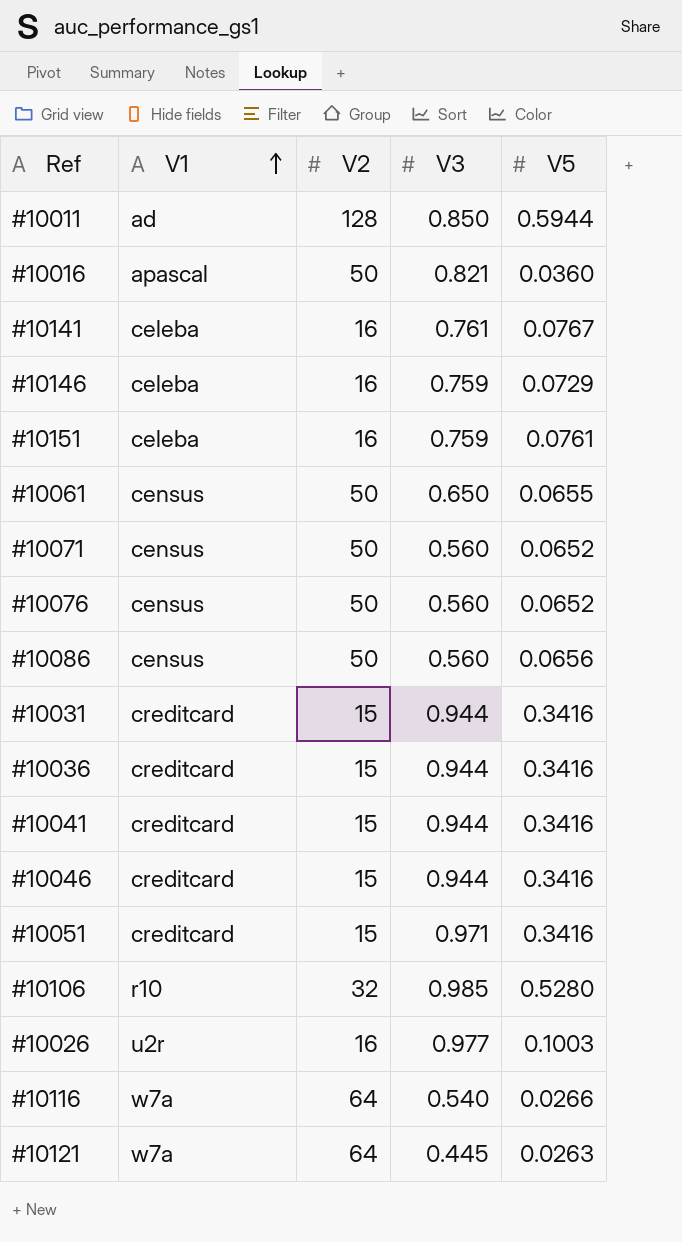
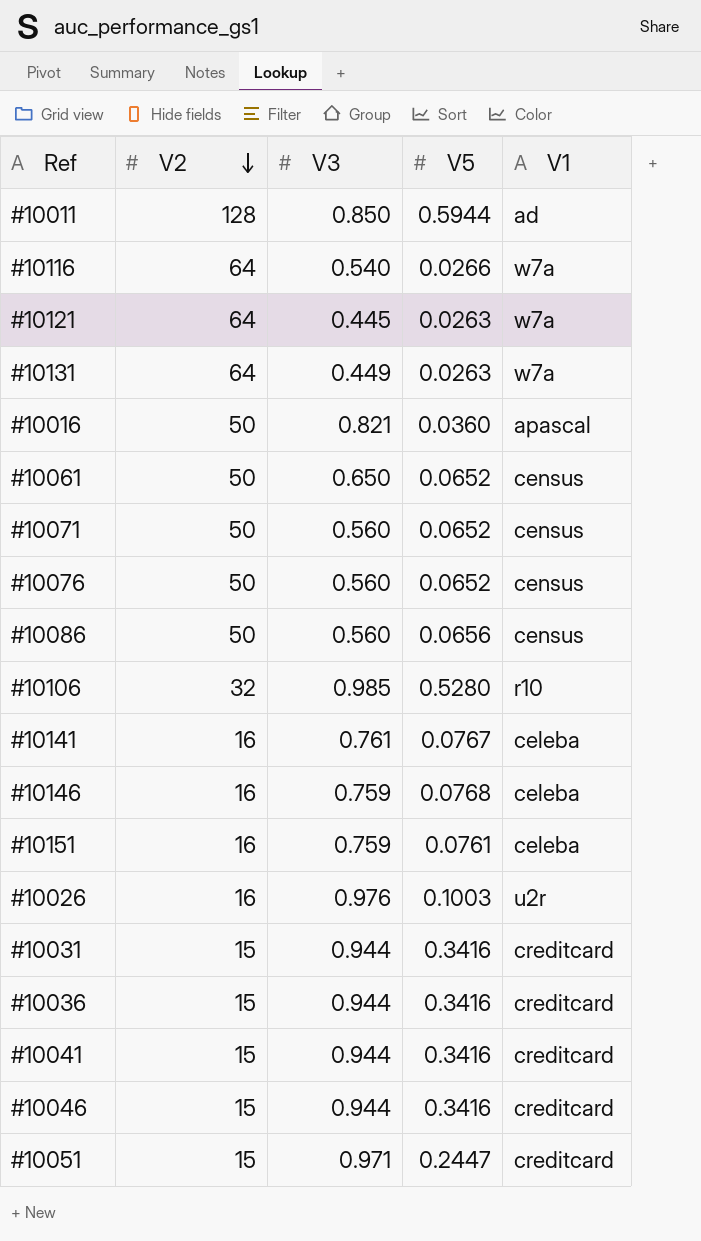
row order: V1 ascending -> V2 descending
column V1 | position: 2 -> 5
row #10131: none -> 64 | 0.449 | 0.0263 | w7a
#10061 | V5: 0.0655 -> 0.0652
#10146 | V5: 0.0729 -> 0.0768
#10026 | V3: 0.977 -> 0.976
#10051 | V5: 0.3416 -> 0.2447

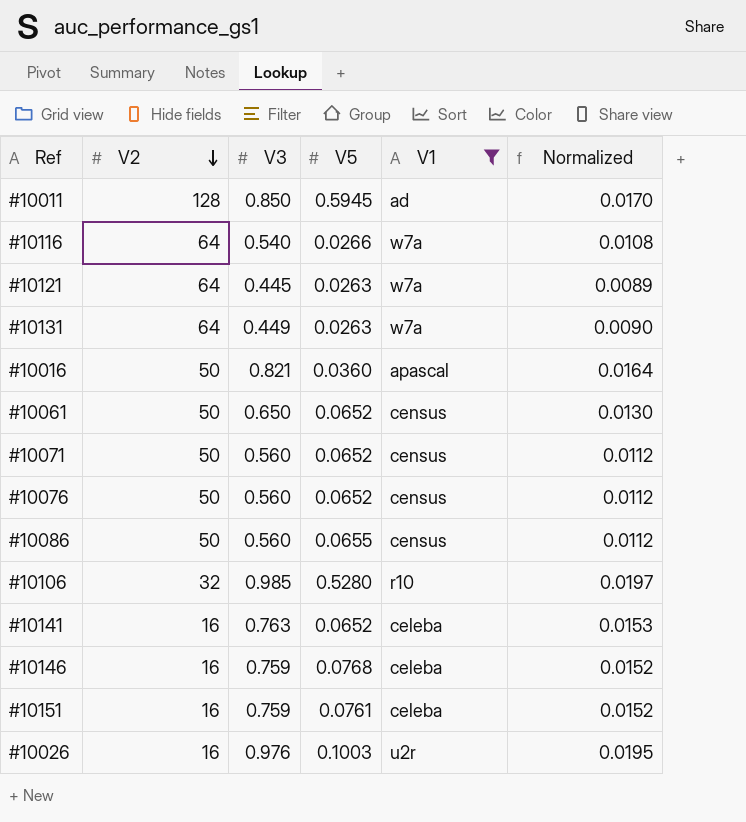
filter: none -> V1 != creditcard
column Normalized | formula: none -> [V3] * 0.02
#10011 | V5: 0.5944 -> 0.5945
#10086 | V5: 0.0656 -> 0.0655
#10141 | V3: 0.761 -> 0.763
#10141 | V5: 0.0767 -> 0.0652

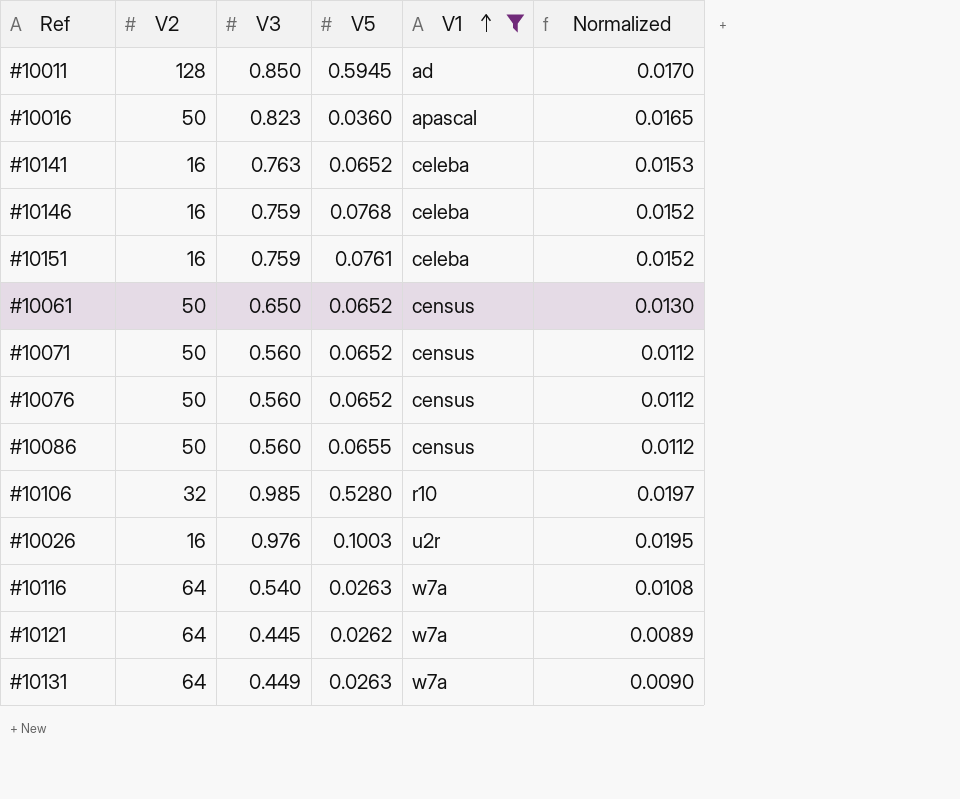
row order: V2 descending -> V1 ascending
#10016 | V3: 0.821 -> 0.823
#10016 | Normalized: 0.0164 -> 0.0165
#10116 | V5: 0.0266 -> 0.0263
#10121 | V5: 0.0263 -> 0.0262

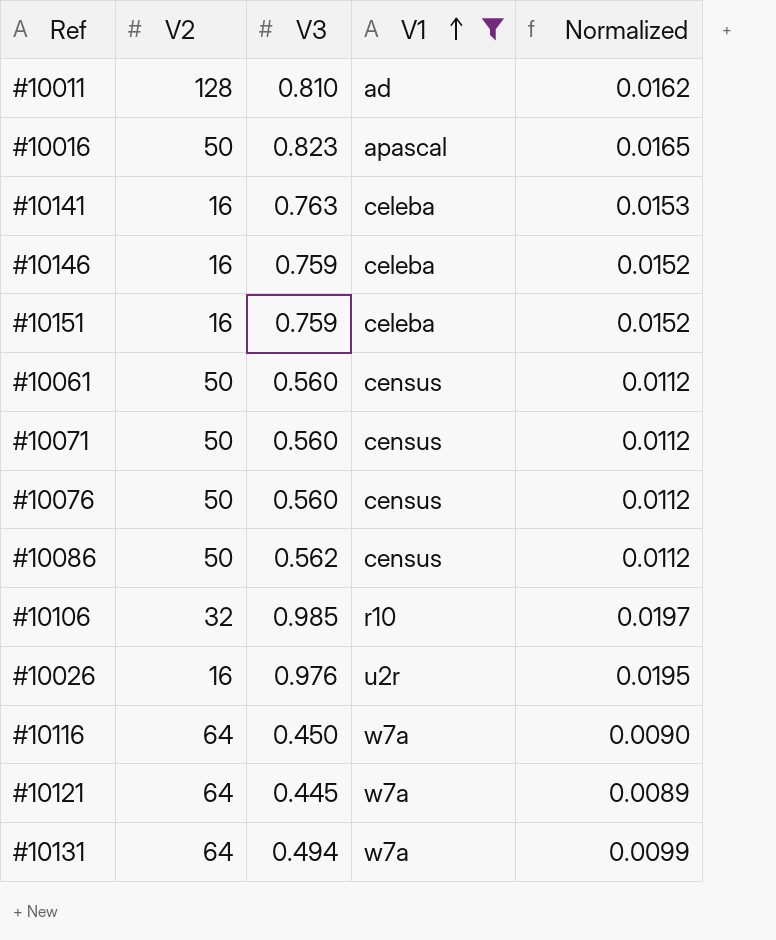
column V5 | position: 4 -> none
#10011 | V3: 0.850 -> 0.810
#10011 | Normalized: 0.0170 -> 0.0162
#10061 | V3: 0.650 -> 0.560
#10061 | Normalized: 0.0130 -> 0.0112
#10086 | V3: 0.560 -> 0.562
#10116 | V3: 0.540 -> 0.450
#10116 | Normalized: 0.0108 -> 0.0090
#10131 | V3: 0.449 -> 0.494
#10131 | Normalized: 0.0090 -> 0.0099

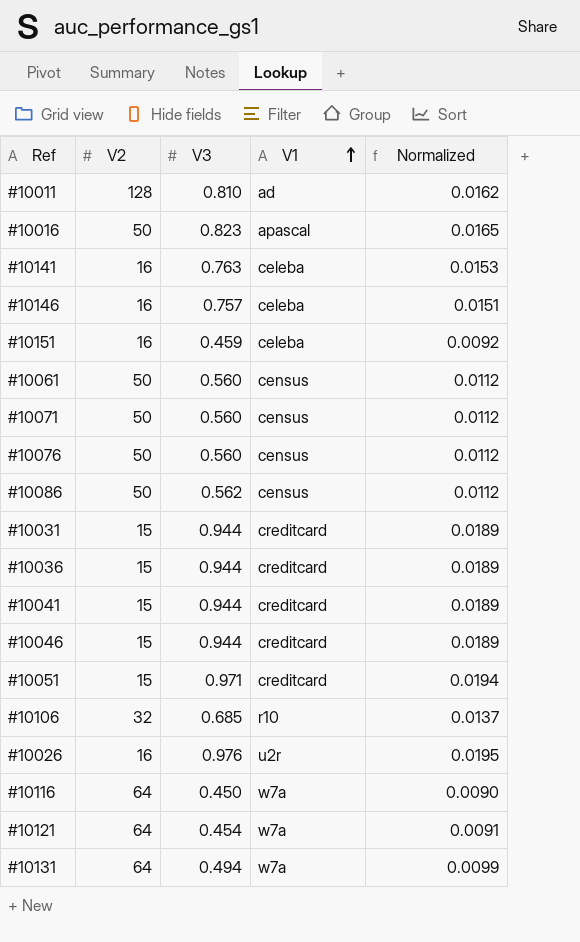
filter: V1 != creditcard -> none
#10146 | V3: 0.759 -> 0.757
#10146 | Normalized: 0.0152 -> 0.0151
#10151 | V3: 0.759 -> 0.459
#10151 | Normalized: 0.0152 -> 0.0092
#10106 | V3: 0.985 -> 0.685
#10106 | Normalized: 0.0197 -> 0.0137
#10121 | V3: 0.445 -> 0.454
#10121 | Normalized: 0.0089 -> 0.0091

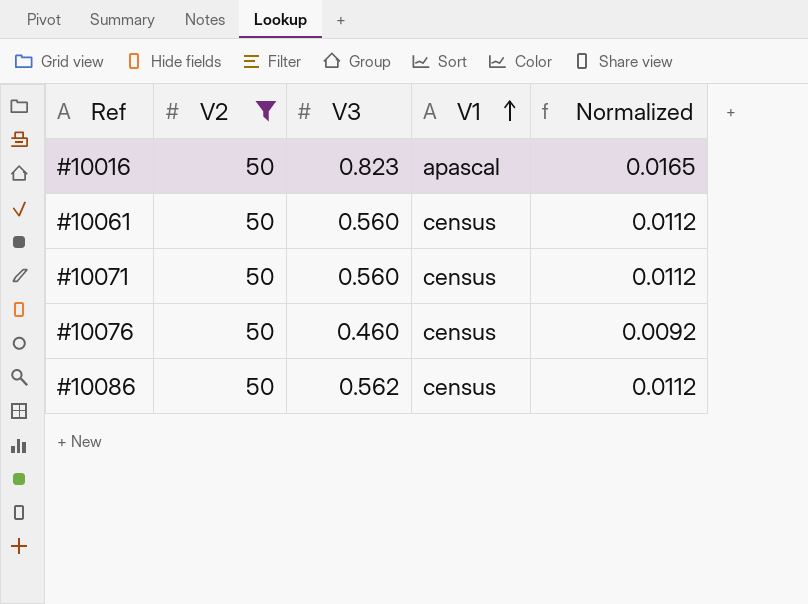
filter: none -> V2 = 50
#10076 | V3: 0.560 -> 0.460
#10076 | Normalized: 0.0112 -> 0.0092

